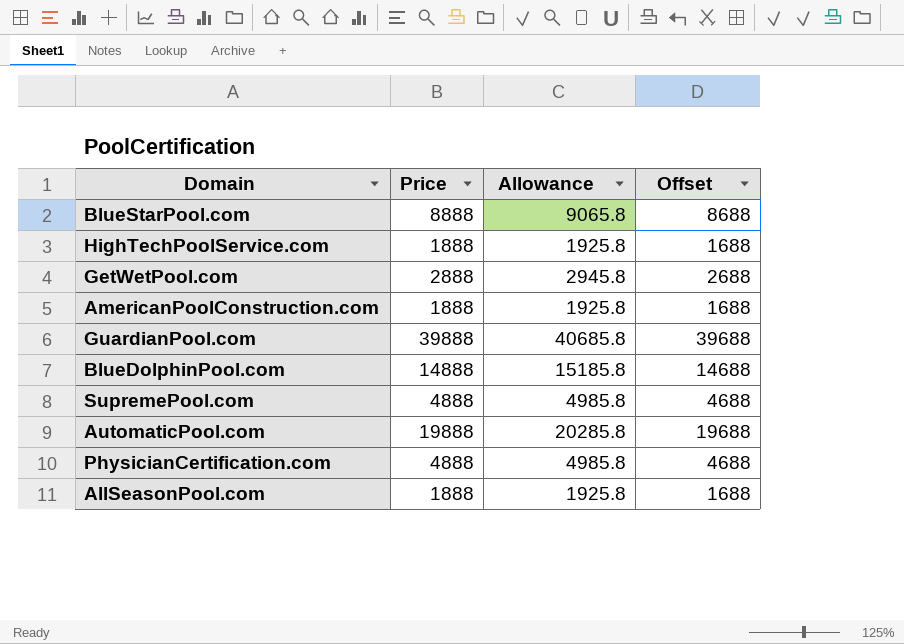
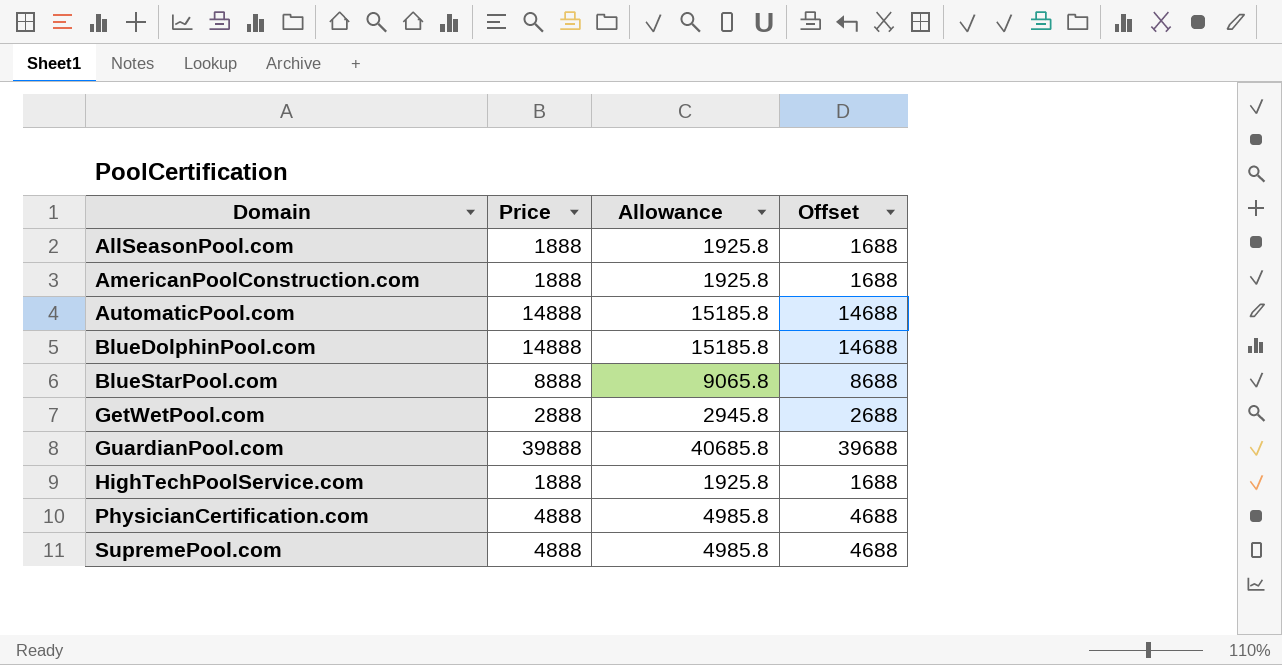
row order: none -> Domain ascending
AutomaticPool.com | Price: 19888 -> 14888
AutomaticPool.com | Allowance: 20285.8 -> 15185.8
AutomaticPool.com | Offset: 19688 -> 14688

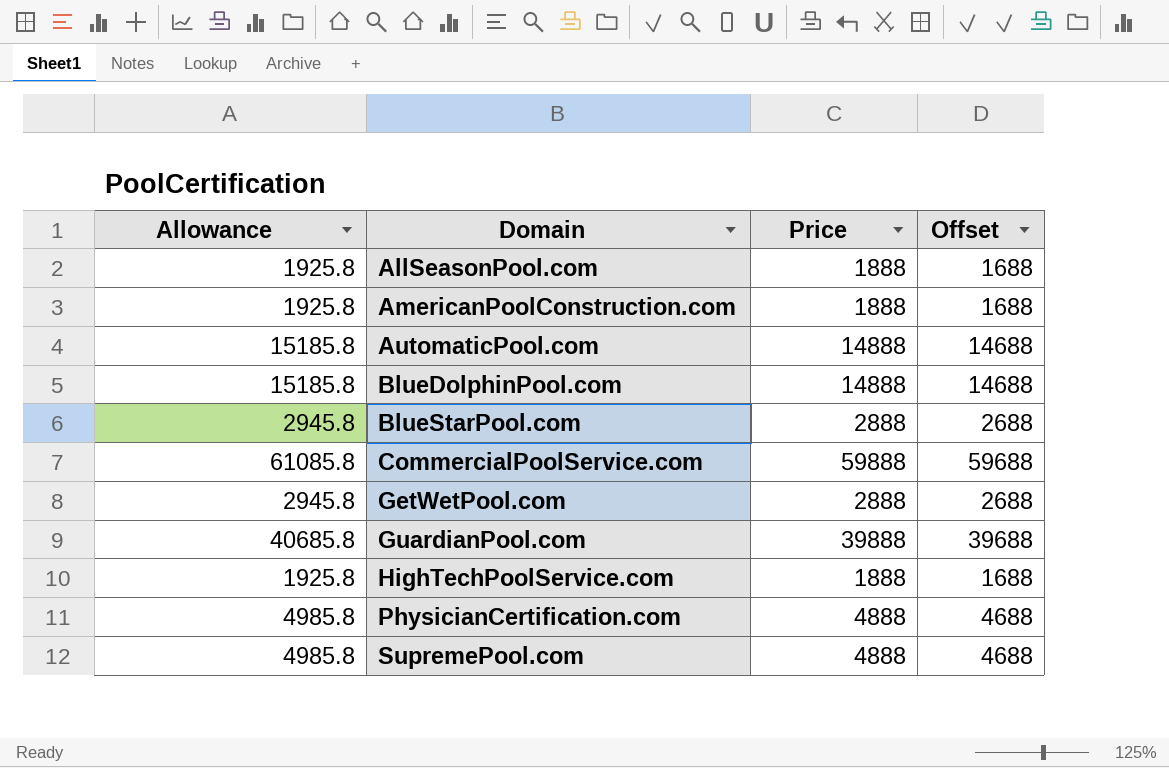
column Allowance | position: 3 -> 1
BlueStarPool.com | Allowance: 9065.8 -> 2945.8
BlueStarPool.com | Price: 8888 -> 2888
BlueStarPool.com | Offset: 8688 -> 2688
row CommercialPoolService.com: none -> 61085.8 | 59888 | 59688

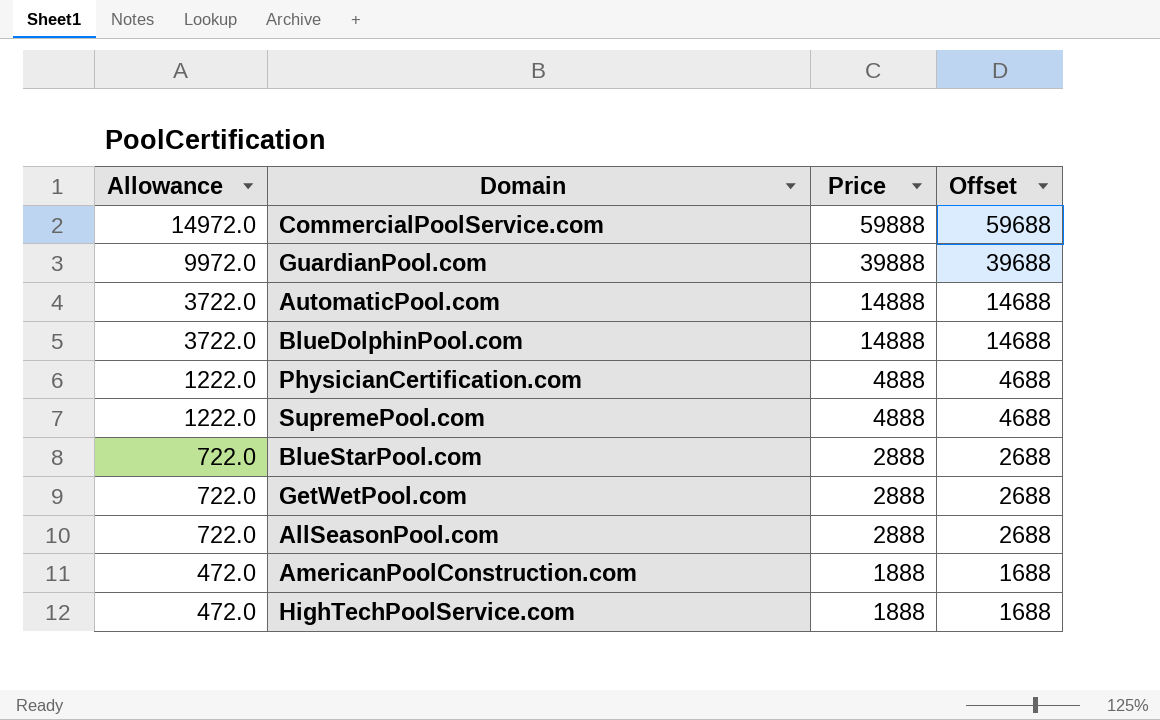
row order: Domain ascending -> Allowance descending
column Allowance | formula: [Price] * 1.02 -> [Price] * 0.25
AllSeasonPool.com | Price: 1888 -> 2888
AllSeasonPool.com | Offset: 1688 -> 2688

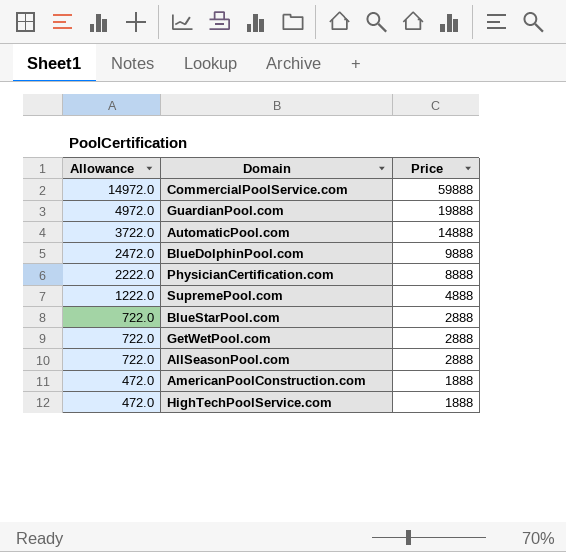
column Offset | formula: [Price] - 200 -> none
GuardianPool.com | Allowance: 9972.0 -> 4972.0
GuardianPool.com | Price: 39888 -> 19888
BlueDolphinPool.com | Allowance: 3722.0 -> 2472.0
BlueDolphinPool.com | Price: 14888 -> 9888
PhysicianCertification.com | Allowance: 1222.0 -> 2222.0
PhysicianCertification.com | Price: 4888 -> 8888

